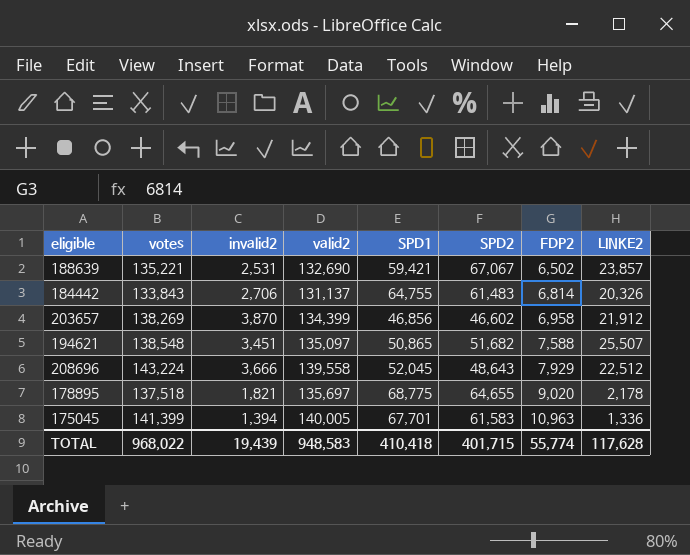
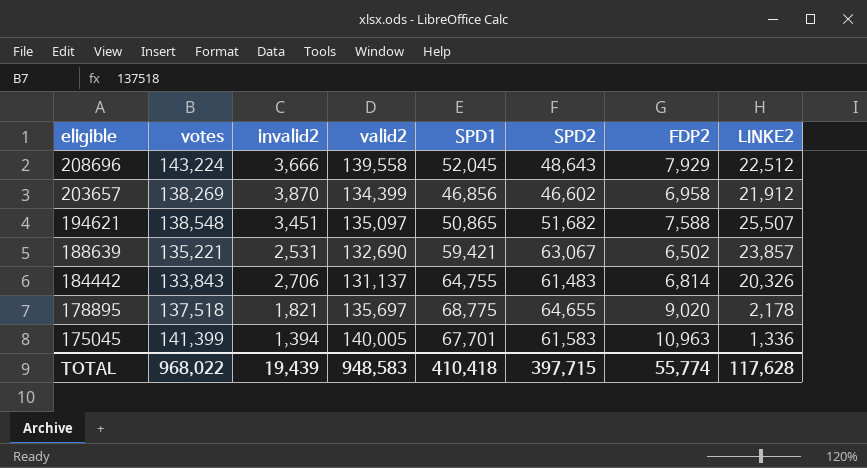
row order: FDP2 ascending -> eligible descending
188639 | SPD2: 67,067 -> 63,067
TOTAL | SPD2: 401,715 -> 397,715

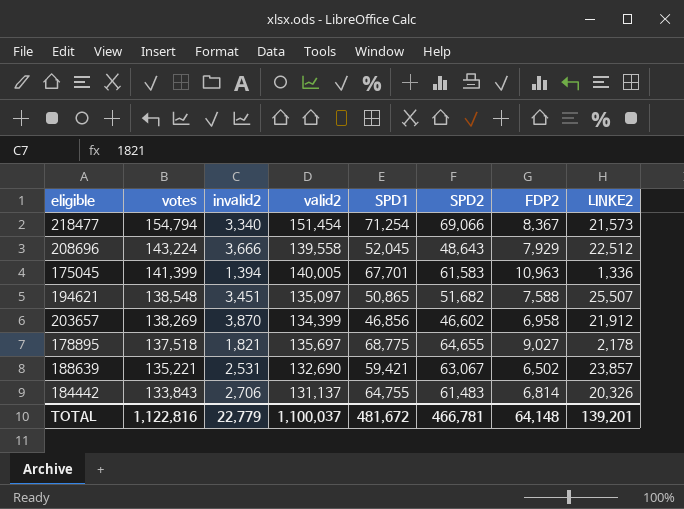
row order: eligible descending -> votes descending
row 218477: none -> 154,794 | 3,340 | 151,454 | 71,254 | 69,066 | 8,367 | 21,573
178895 | FDP2: 9,020 -> 9,027
TOTAL | votes: 968,022 -> 1,122,816
TOTAL | invalid2: 19,439 -> 22,779
TOTAL | valid2: 948,583 -> 1,100,037
TOTAL | SPD1: 410,418 -> 481,672
TOTAL | SPD2: 397,715 -> 466,781
TOTAL | FDP2: 55,774 -> 64,148
TOTAL | LINKE2: 117,628 -> 139,201

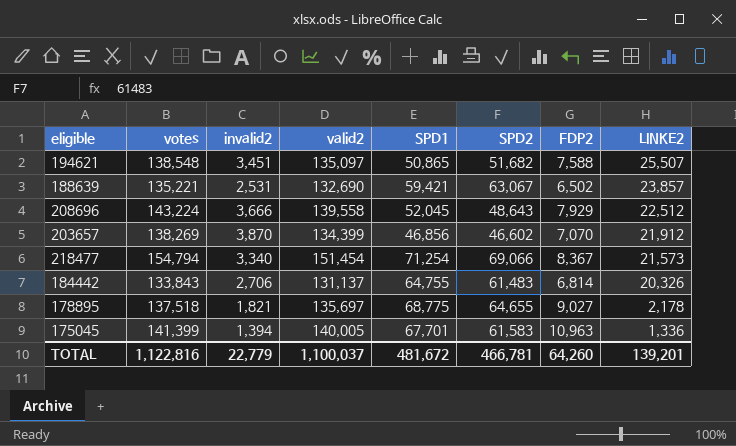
row order: votes descending -> LINKE2 descending
203657 | FDP2: 6,958 -> 7,070
TOTAL | FDP2: 64,148 -> 64,260

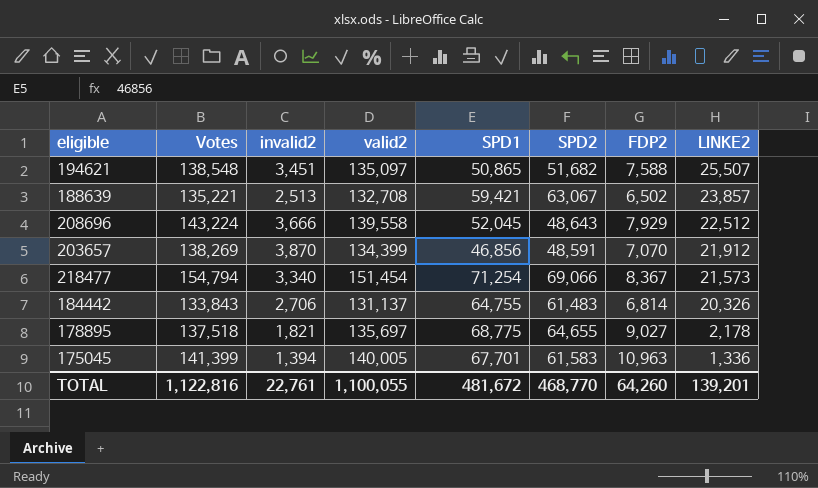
column name: votes -> Votes
188639 | invalid2: 2,531 -> 2,513
188639 | valid2: 132,690 -> 132,708
203657 | SPD2: 46,602 -> 48,591
TOTAL | invalid2: 22,779 -> 22,761
TOTAL | valid2: 1,100,037 -> 1,100,055
TOTAL | SPD2: 466,781 -> 468,770

